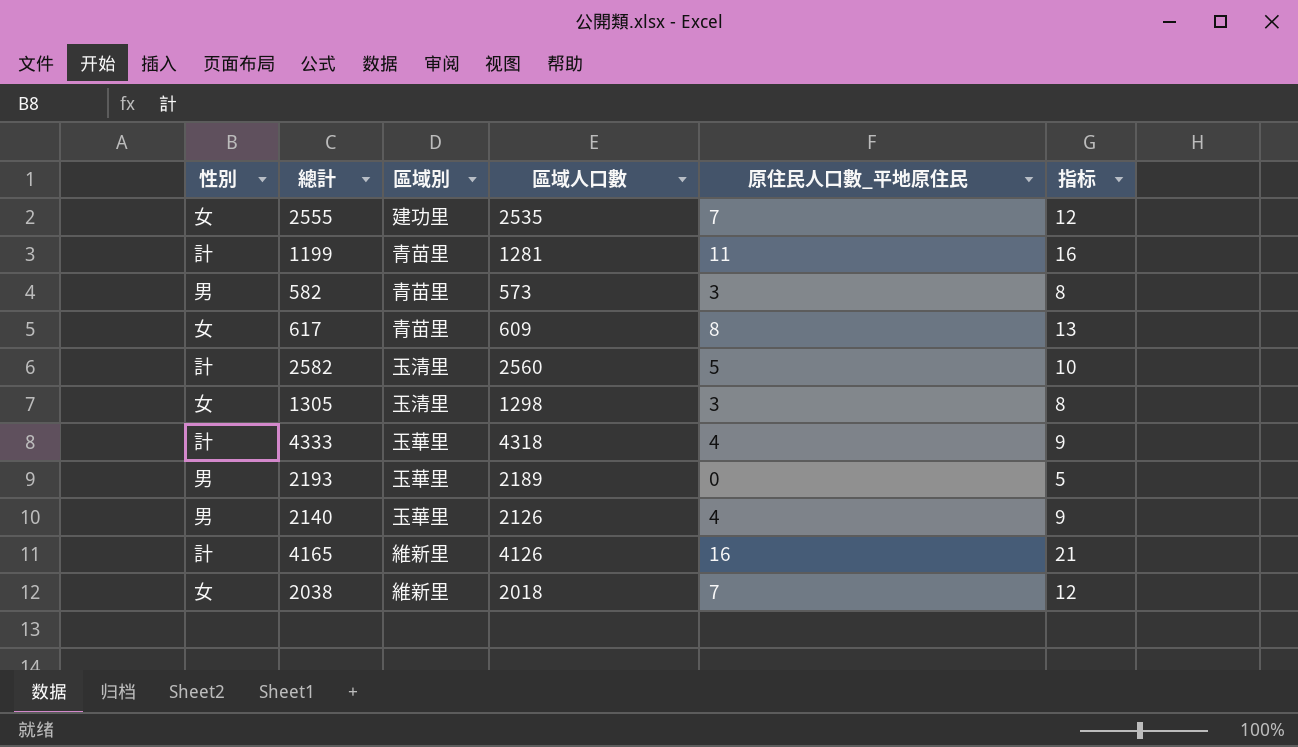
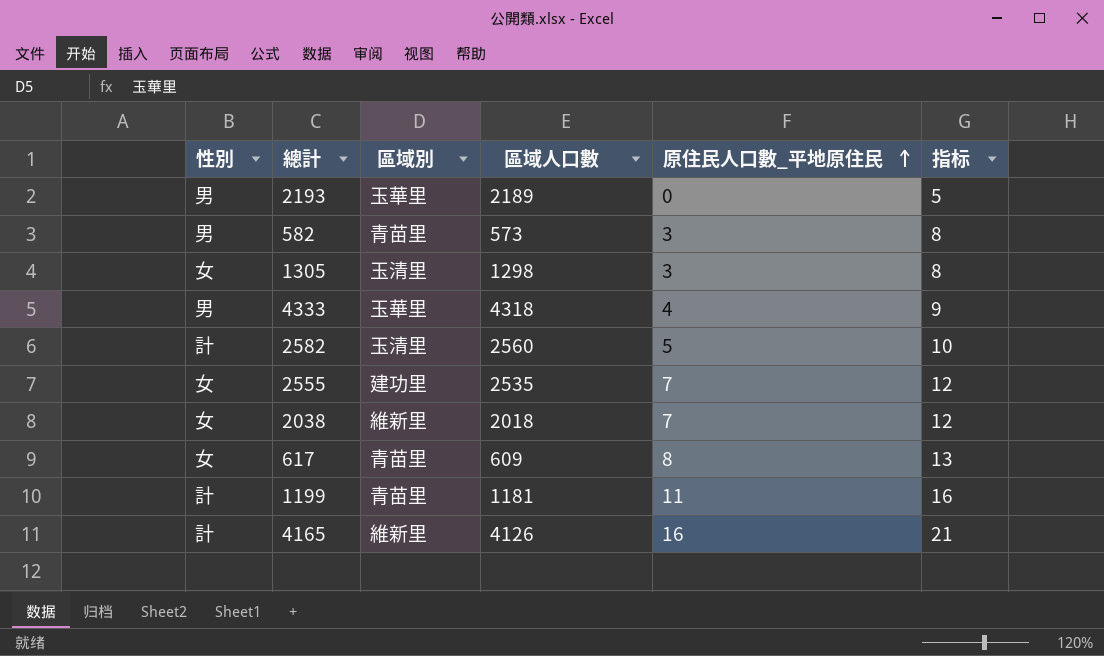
row order: none -> 原住民人口數_平地原住民 ascending
row 2140: 男 | 玉華里 | 2126 | 4 | 9 -> none
4333 | 性別: 計 -> 男
1199 | 區域人口數: 1281 -> 1181

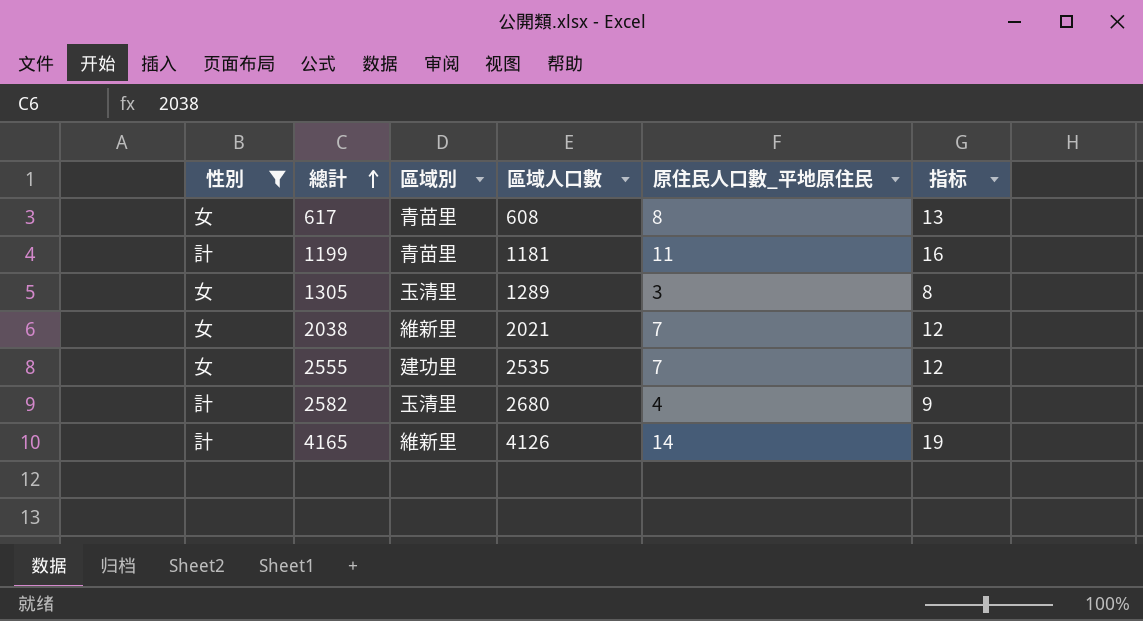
filter: none -> 性別 != 男
row order: 原住民人口數_平地原住民 ascending -> 總計 ascending
617 | 區域人口數: 609 -> 608
1305 | 區域人口數: 1298 -> 1289
2038 | 區域人口數: 2018 -> 2021
2582 | 區域人口數: 2560 -> 2680
2582 | 原住民人口數_平地原住民: 5 -> 4
2582 | 指标: 10 -> 9
4165 | 原住民人口數_平地原住民: 16 -> 14
4165 | 指标: 21 -> 19

